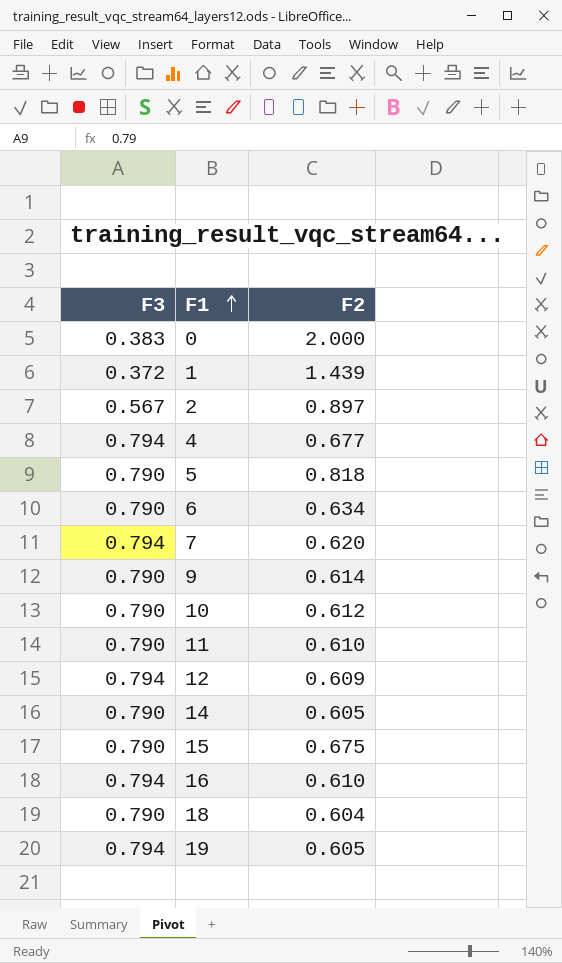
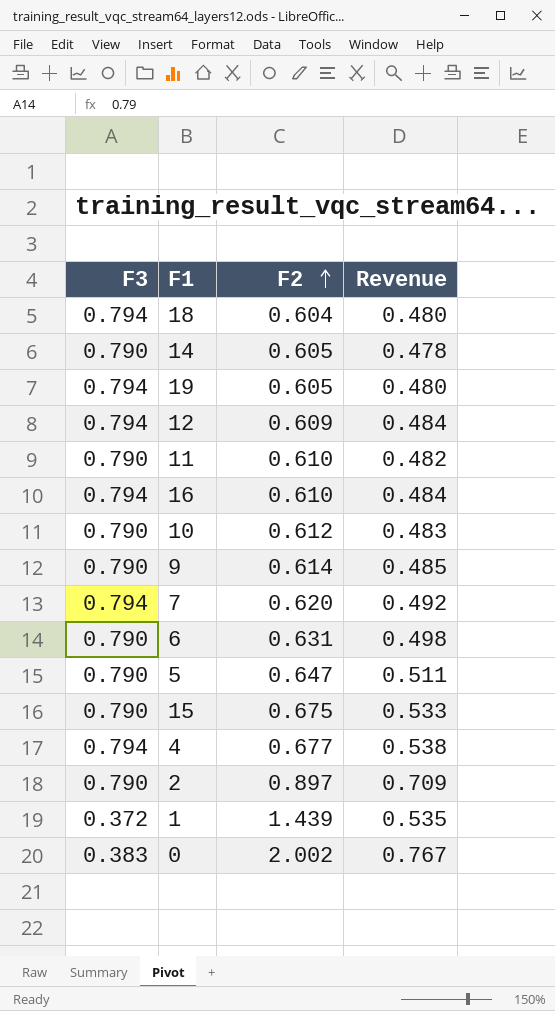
row order: F1 ascending -> F2 ascending
column Revenue | formula: none -> [F3] * [F2]
18 | F3: 0.790 -> 0.794
6 | F2: 0.634 -> 0.631
5 | F2: 0.818 -> 0.647
2 | F3: 0.567 -> 0.790
0 | F2: 2.000 -> 2.002

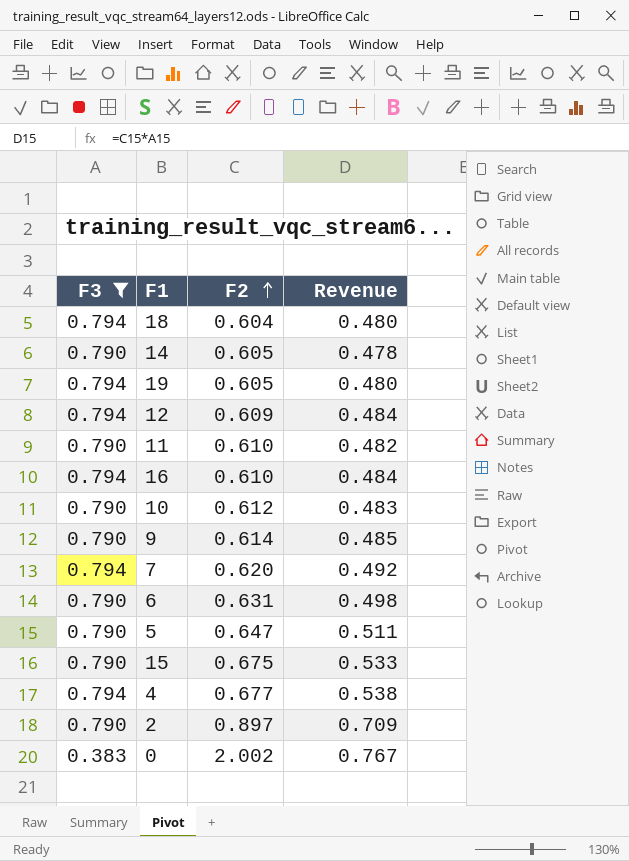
filter: none -> F3 != 0.372

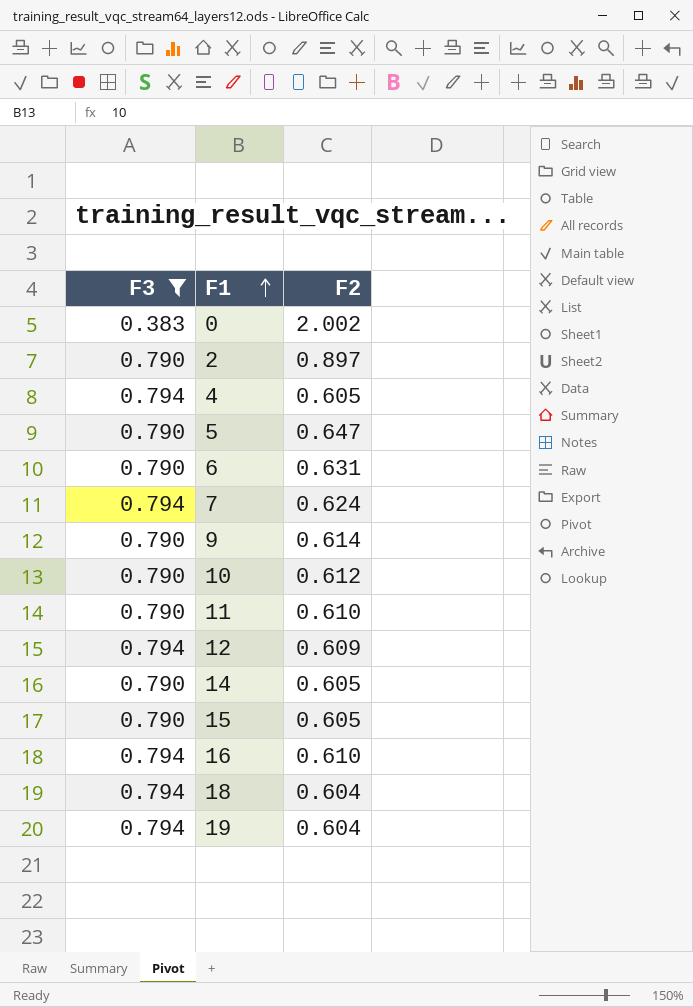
row order: F2 ascending -> F1 ascending
column Revenue | formula: [F3] * [F2] -> none
4 | F2: 0.677 -> 0.605
7 | F2: 0.620 -> 0.624
15 | F2: 0.675 -> 0.605
19 | F2: 0.605 -> 0.604

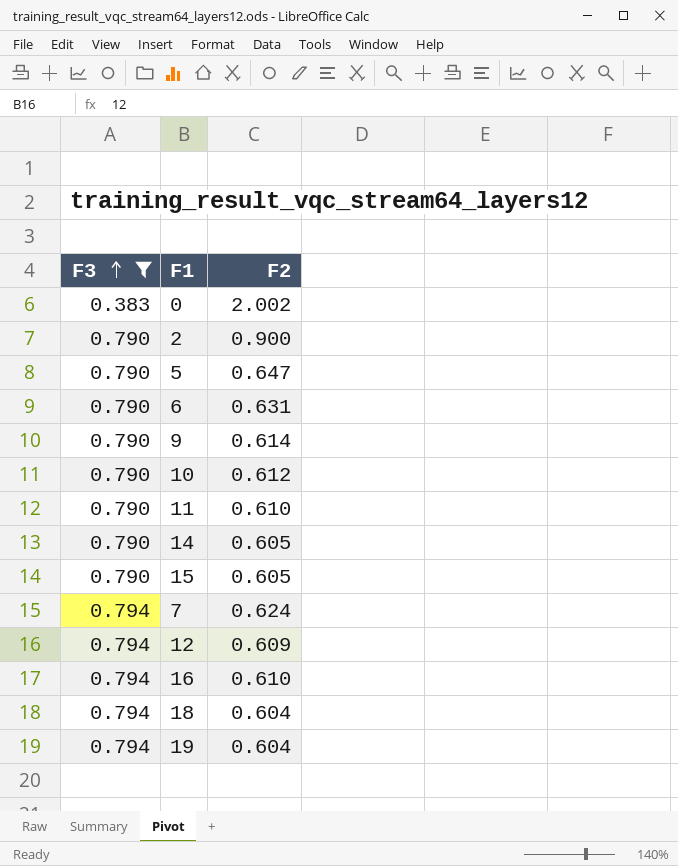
row order: F1 ascending -> F3 ascending
row 4: 0.794 | 0.605 -> none
2 | F2: 0.897 -> 0.900

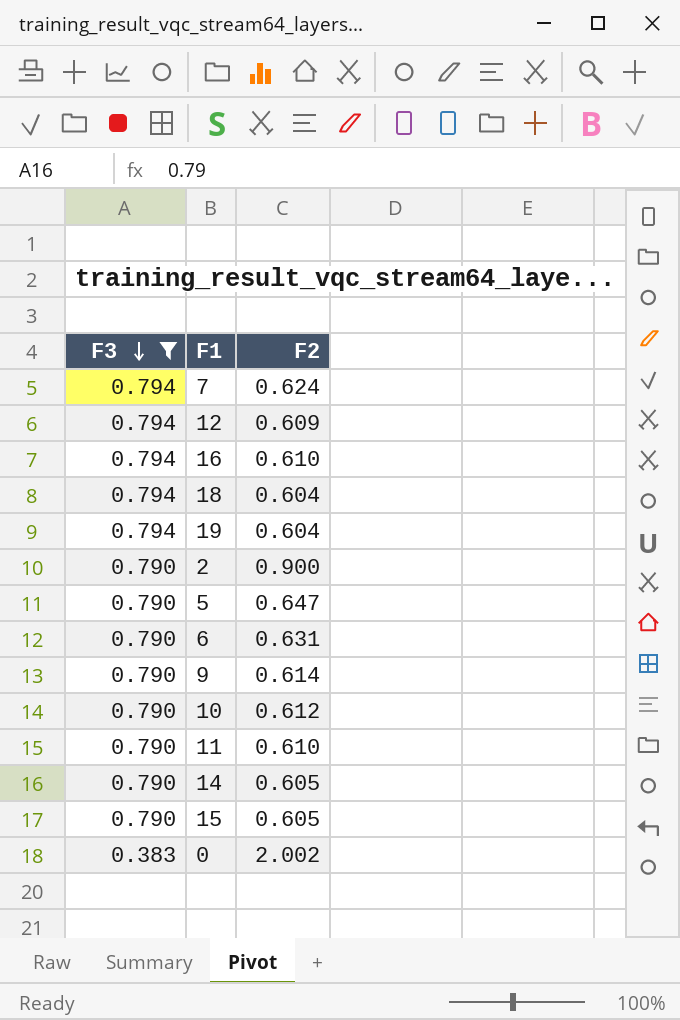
row order: F3 ascending -> F3 descending

